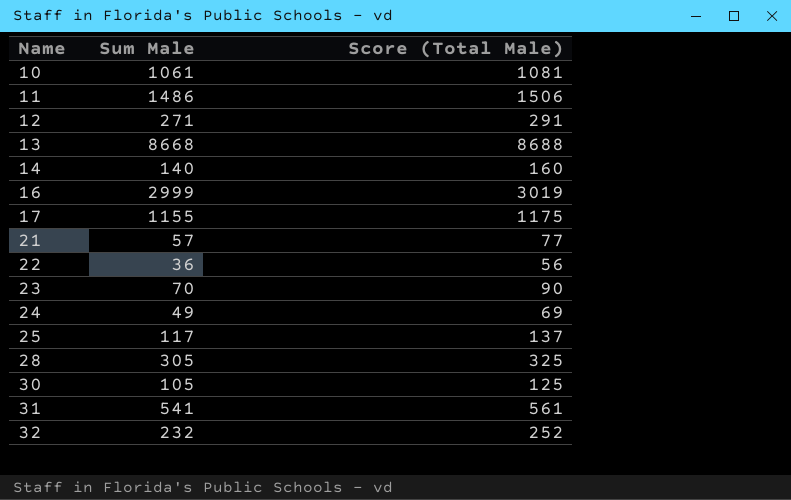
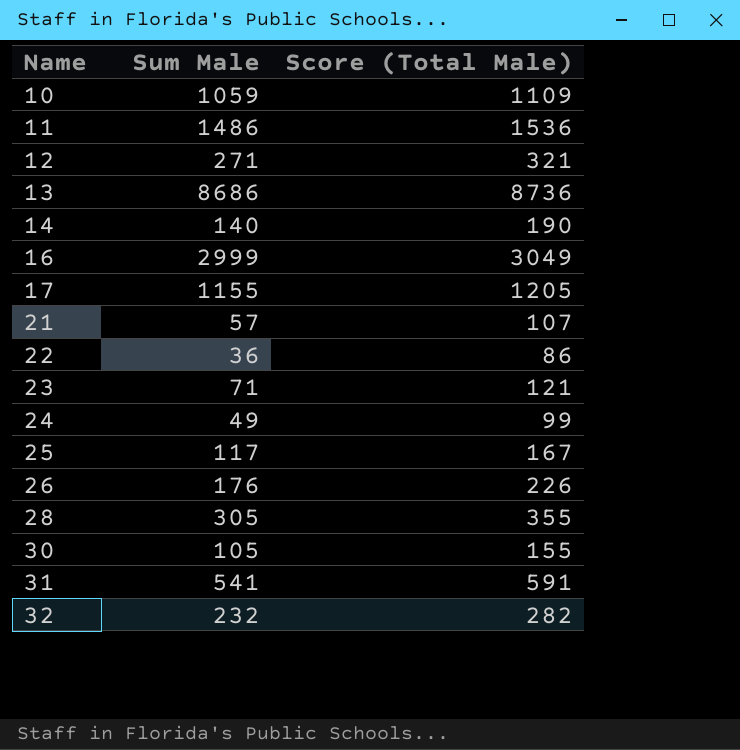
column Score (Total Male) | formula: [Sum Male] + 20 -> [Sum Male] + 50
10 | Sum Male: 1061 -> 1059
13 | Sum Male: 8668 -> 8686
23 | Sum Male: 70 -> 71
row 26: none -> 176 | 226

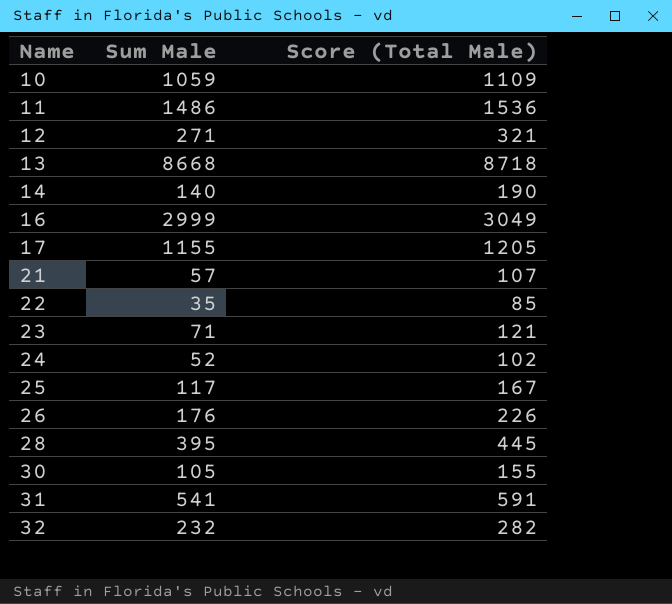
13 | Sum Male: 8686 -> 8668
13 | Score (Total Male): 8736 -> 8718
22 | Sum Male: 36 -> 35
22 | Score (Total Male): 86 -> 85
24 | Sum Male: 49 -> 52
24 | Score (Total Male): 99 -> 102
28 | Sum Male: 305 -> 395
28 | Score (Total Male): 355 -> 445

